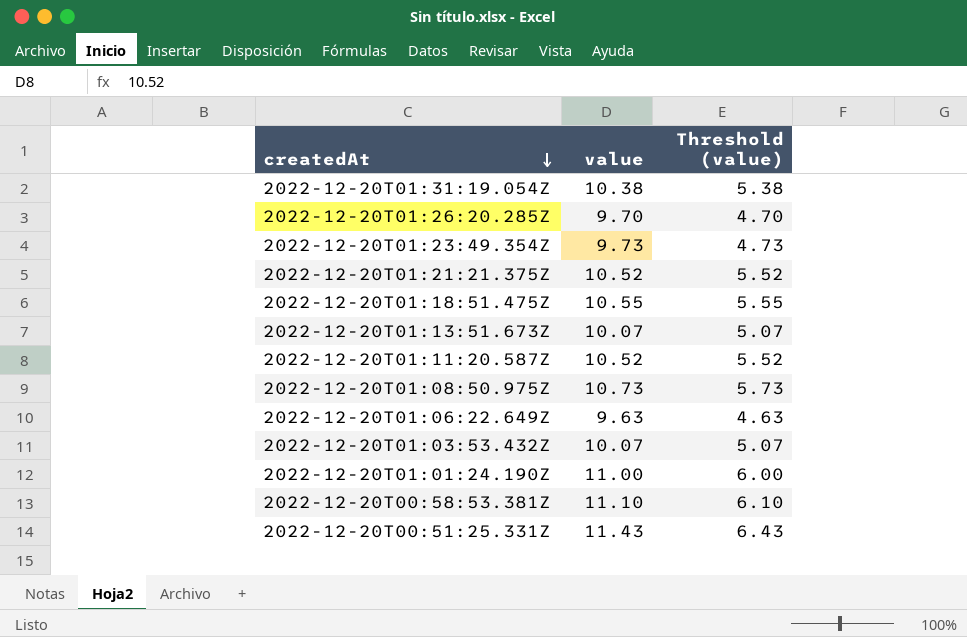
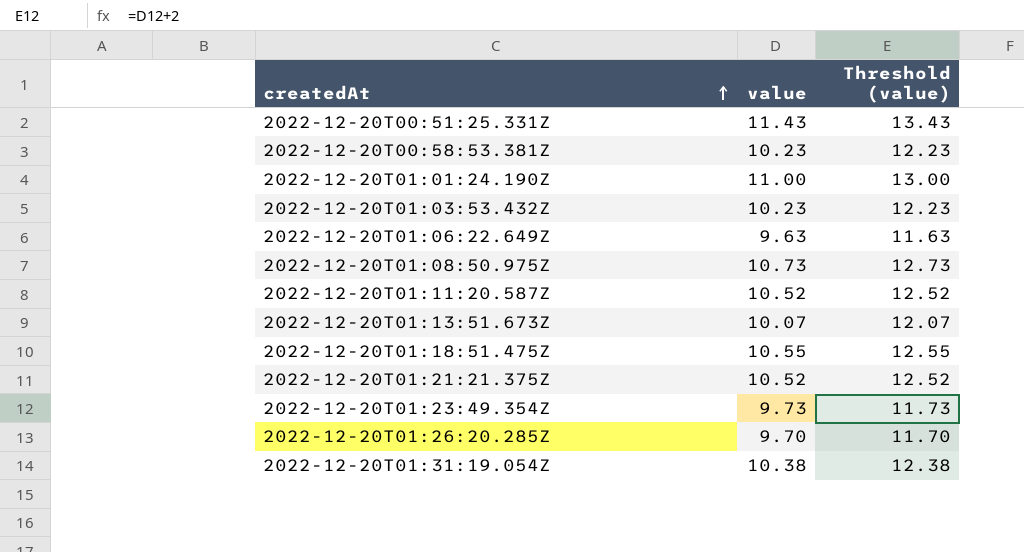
row order: createdAt descending -> createdAt ascending
column Threshold (value) | formula: [value] - 5 -> [value] + 2
2022-12-20T00:58:53.381Z | value: 11.10 -> 10.23
2022-12-20T01:03:53.432Z | value: 10.07 -> 10.23

